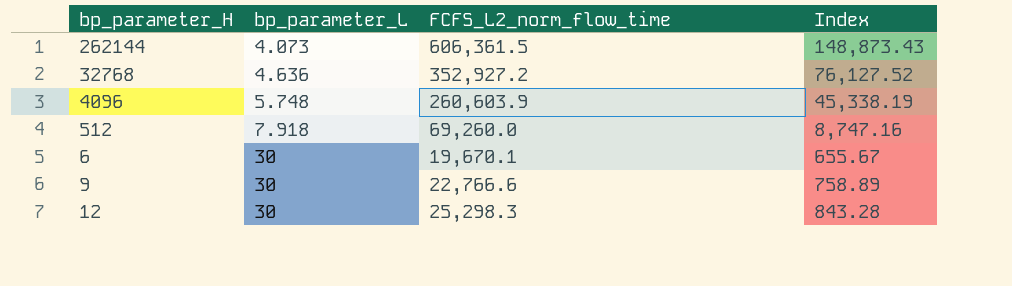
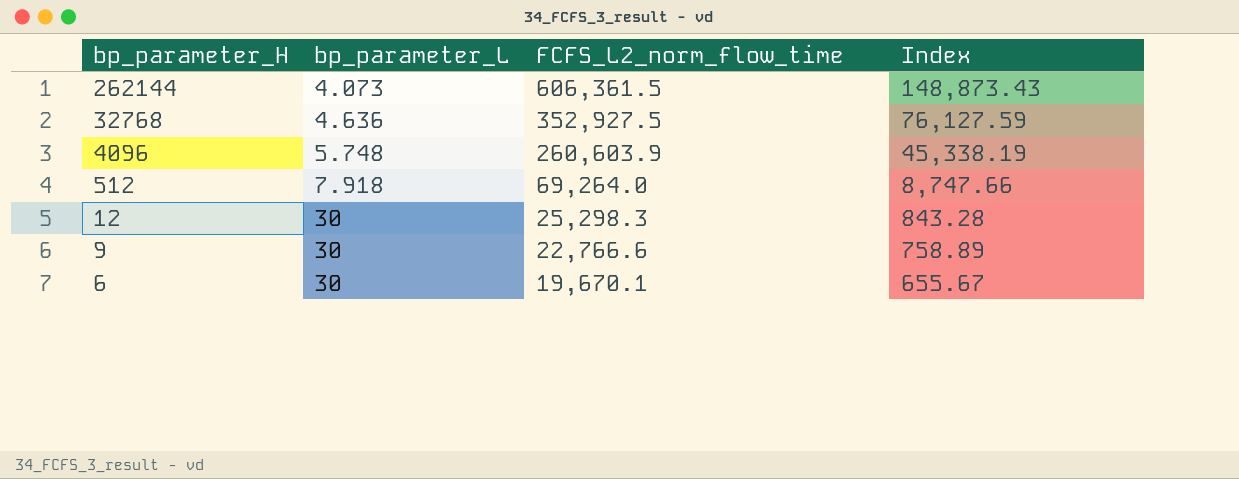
row order: bp_parameter_L ascending -> bp_parameter_H descending
32768 | FCFS_L2_norm_flow_time: 352,927.2 -> 352,927.5
32768 | Index: 76,127.52 -> 76,127.59
512 | FCFS_L2_norm_flow_time: 69,260.0 -> 69,264.0
512 | Index: 8,747.16 -> 8,747.66

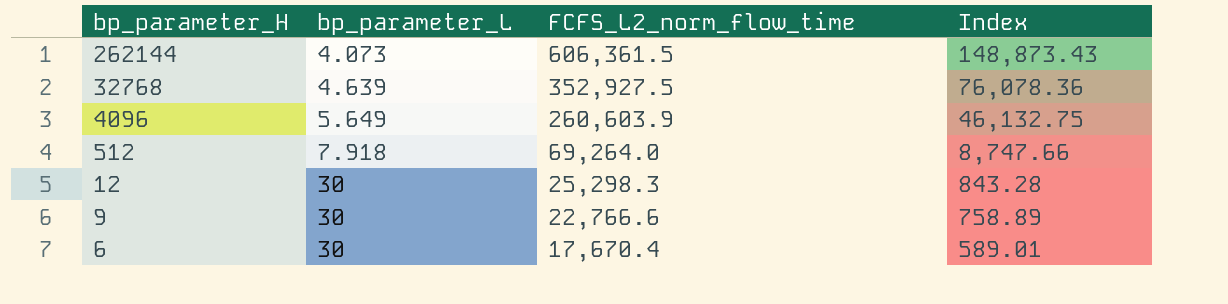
32768 | bp_parameter_L: 4.636 -> 4.639
32768 | Index: 76,127.59 -> 76,078.36
4096 | bp_parameter_L: 5.748 -> 5.649
4096 | Index: 45,338.19 -> 46,132.75
6 | FCFS_L2_norm_flow_time: 19,670.1 -> 17,670.4
6 | Index: 655.67 -> 589.01

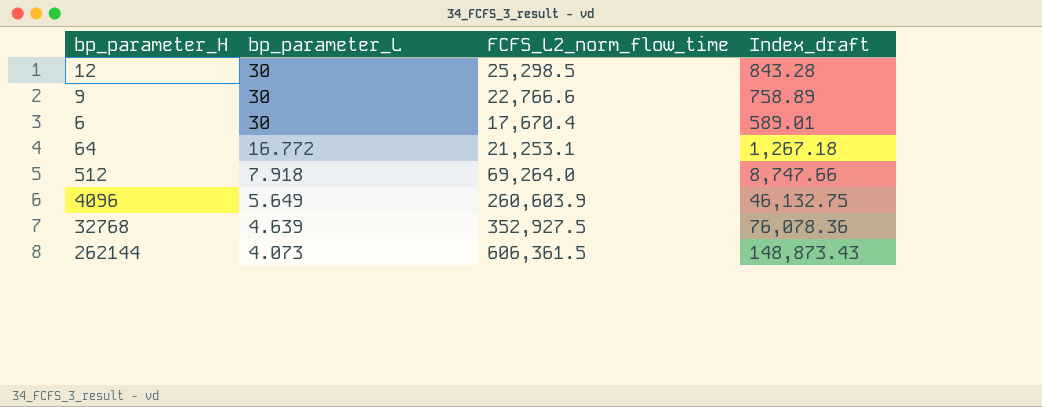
row order: bp_parameter_H descending -> bp_parameter_L descending
column name: Index -> Index_draft
12 | FCFS_L2_norm_flow_time: 25,298.3 -> 25,298.5
row 64: none -> 16.772 | 21,253.1 | 1,267.18

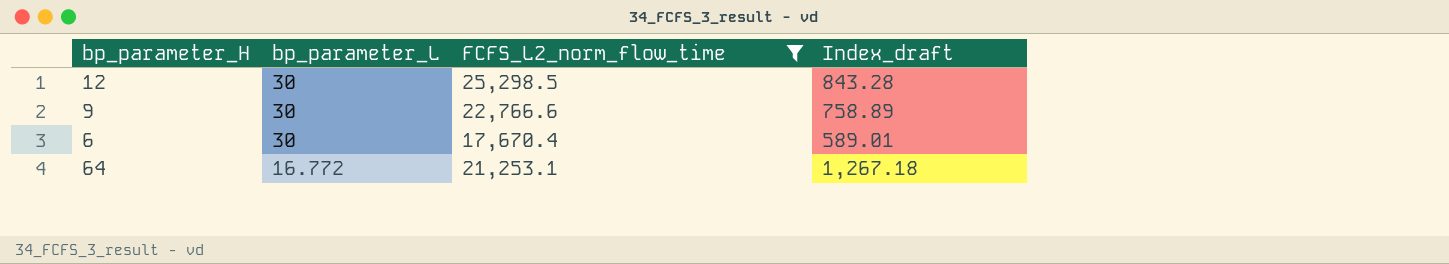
filter: none -> FCFS_L2_norm_flow_time <= 25,298.5

